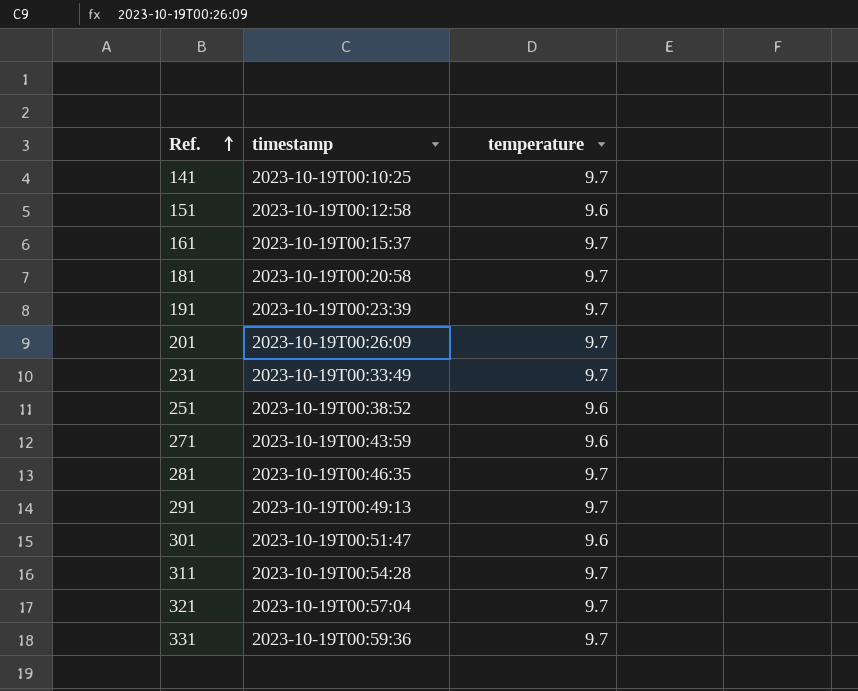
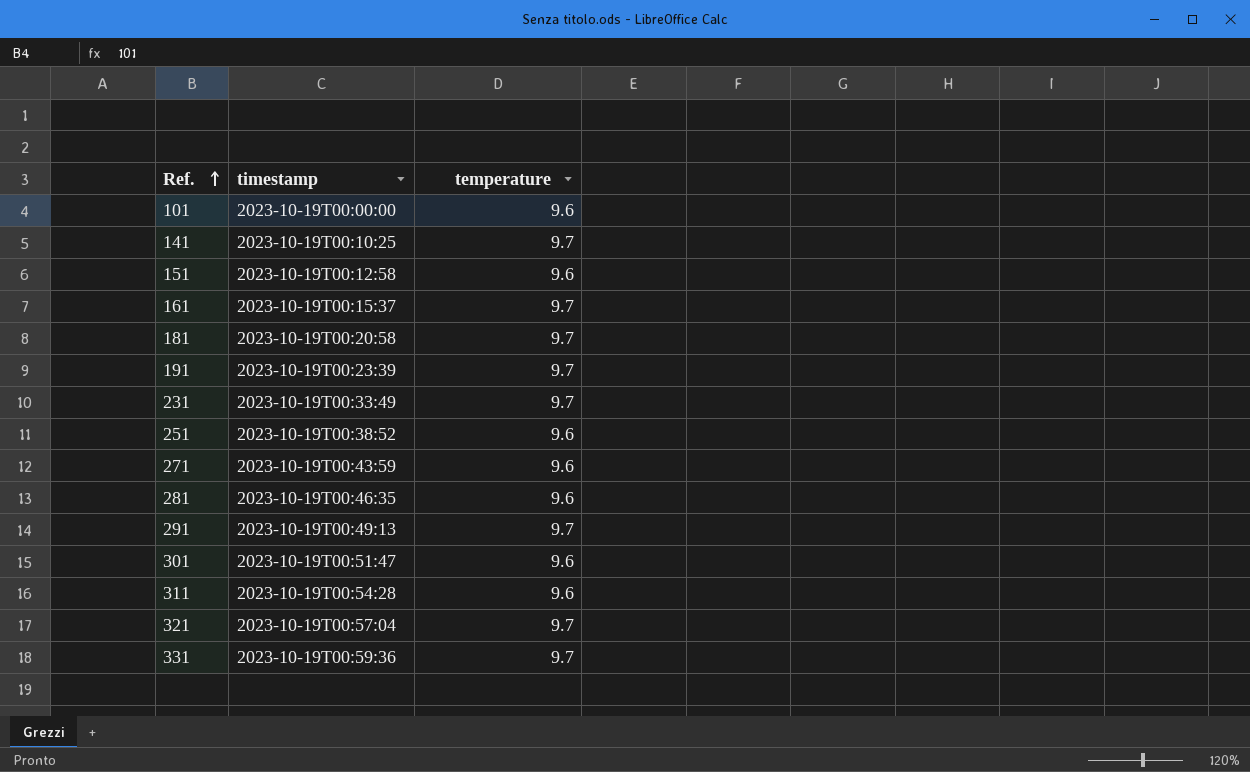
row 201: 2023-10-19T00:26:09 | 9.7 -> none
row 101: none -> 2023-10-19T00:00:00 | 9.6
281 | temperature: 9.7 -> 9.6
311 | temperature: 9.7 -> 9.6

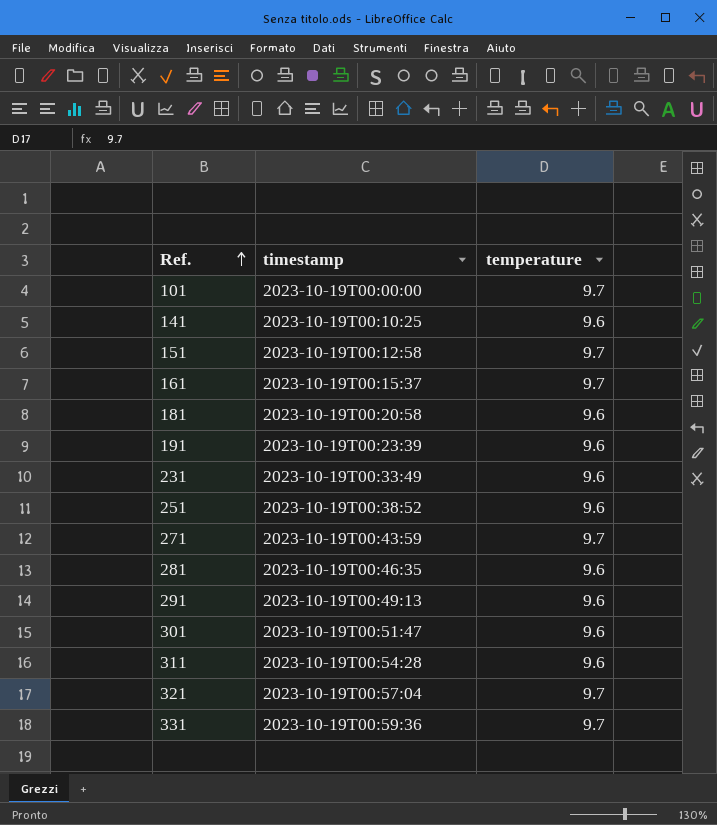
101 | temperature: 9.6 -> 9.7
141 | temperature: 9.7 -> 9.6
151 | temperature: 9.6 -> 9.7
181 | temperature: 9.7 -> 9.6
191 | temperature: 9.7 -> 9.6
231 | temperature: 9.7 -> 9.6
271 | temperature: 9.6 -> 9.7
291 | temperature: 9.7 -> 9.6

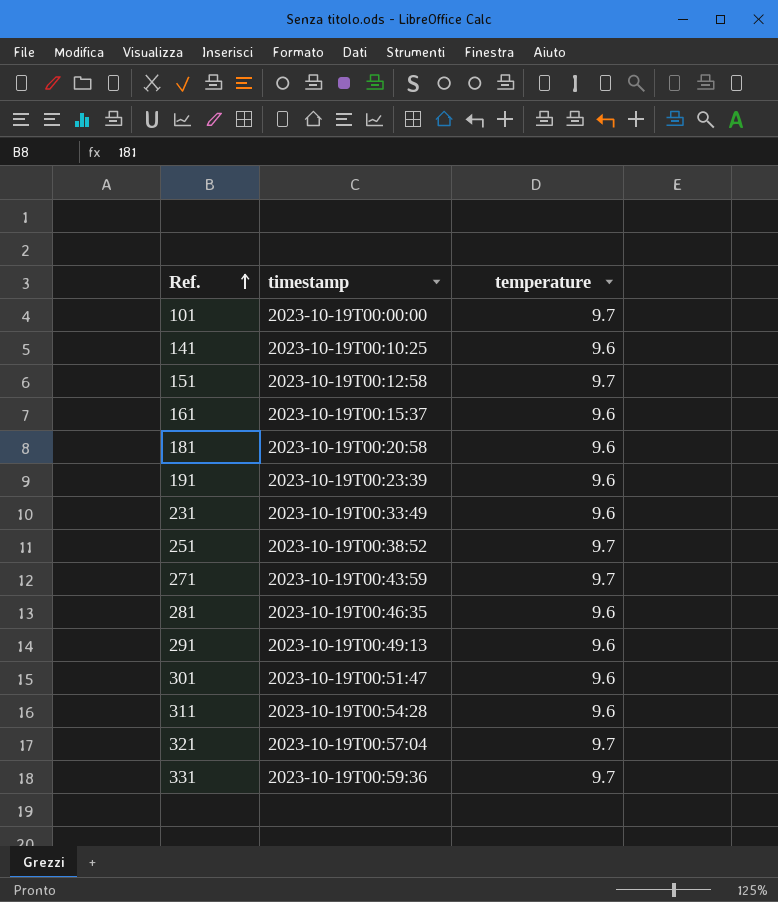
161 | temperature: 9.7 -> 9.6
251 | temperature: 9.6 -> 9.7

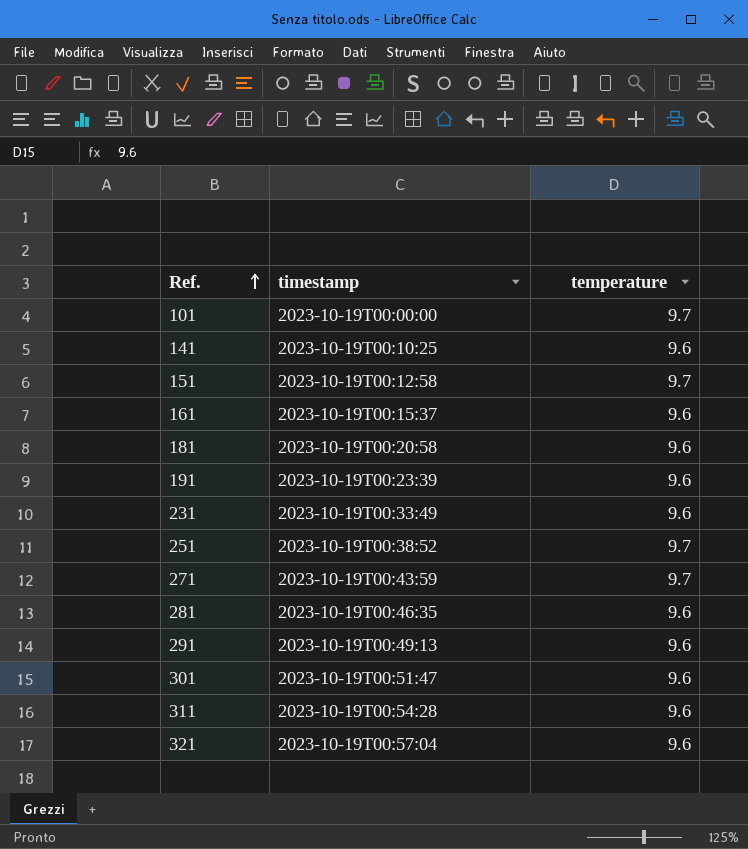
row 331: 2023-10-19T00:59:36 | 9.7 -> none
321 | temperature: 9.7 -> 9.6

